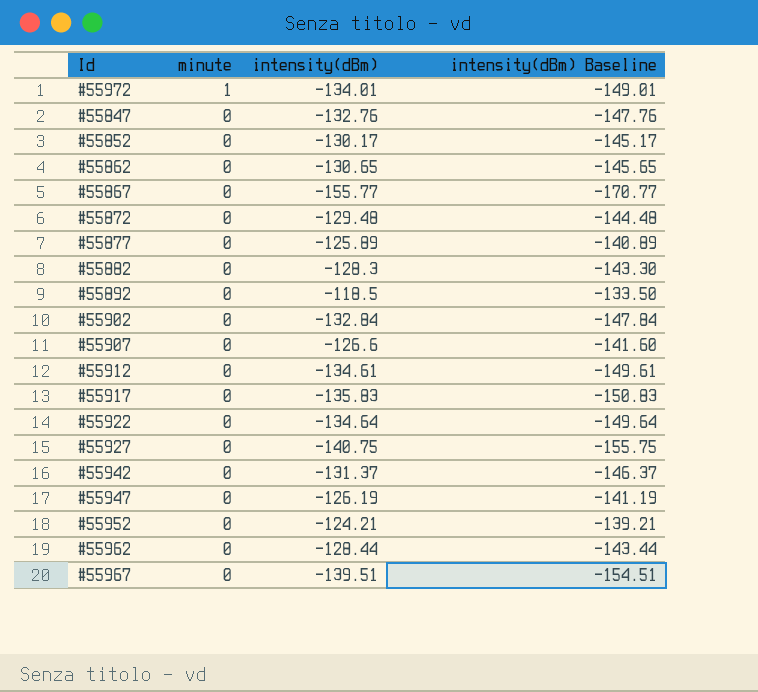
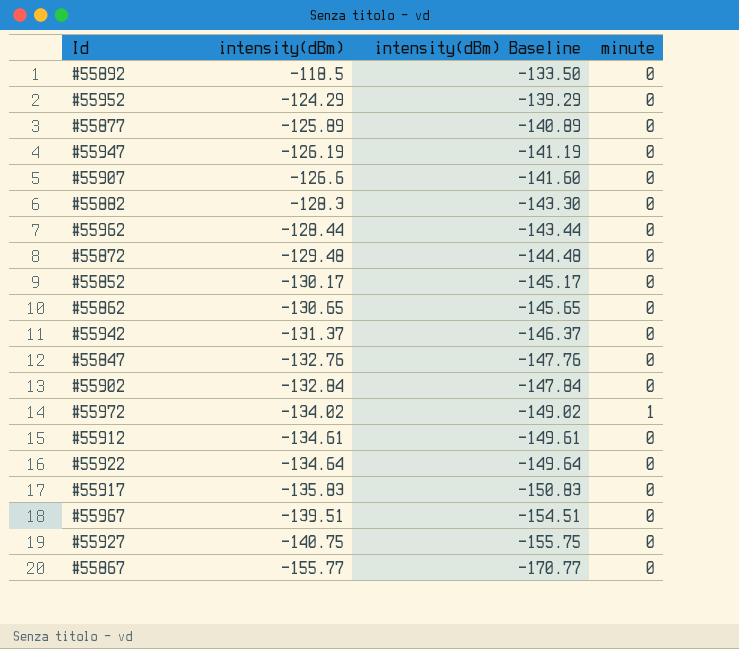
row order: minute descending -> intensity(dBm) descending
column minute | position: 2 -> 4
#55952 | intensity(dBm): -124.21 -> -124.29
#55952 | intensity(dBm) Baseline: -139.21 -> -139.29
#55972 | intensity(dBm): -134.01 -> -134.02
#55972 | intensity(dBm) Baseline: -149.01 -> -149.02

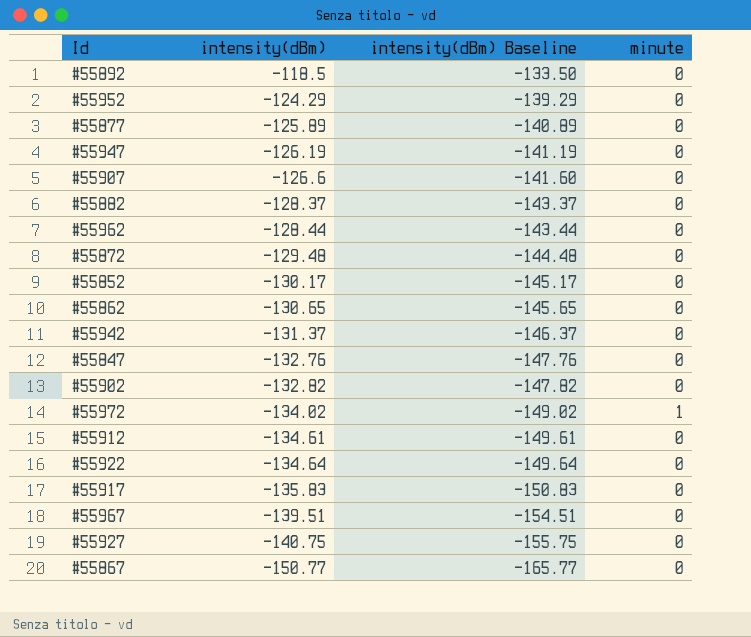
#55882 | intensity(dBm): -128.3 -> -128.37
#55882 | intensity(dBm) Baseline: -143.30 -> -143.37
#55902 | intensity(dBm): -132.84 -> -132.82
#55902 | intensity(dBm) Baseline: -147.84 -> -147.82
#55867 | intensity(dBm): -155.77 -> -150.77
#55867 | intensity(dBm) Baseline: -170.77 -> -165.77

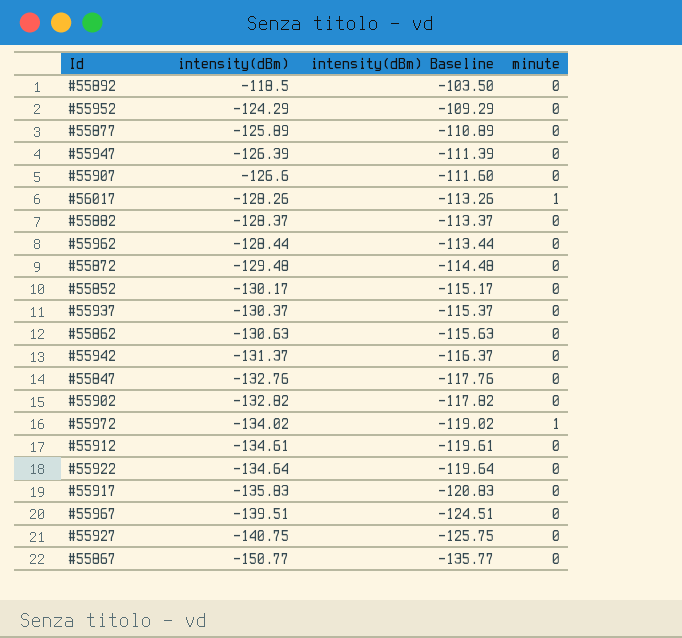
column intensity(dBm) Baseline | formula: [intensity(dBm)] - 15 -> [intensity(dBm)] + 15
#55947 | intensity(dBm): -126.19 -> -126.39
row #56017: none -> -128.26 | -113.26 | 1
row #55937: none -> -130.37 | -115.37 | 0
#55862 | intensity(dBm): -130.65 -> -130.63

